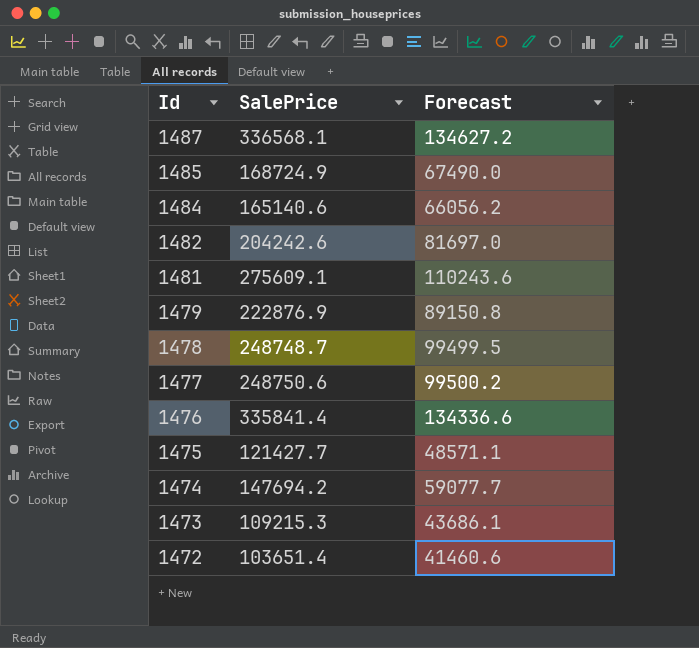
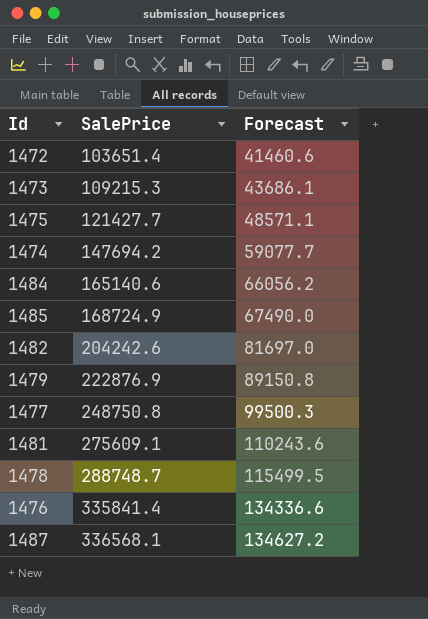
row order: Id descending -> SalePrice ascending
1477 | SalePrice: 248750.6 -> 248750.8
1477 | Forecast: 99500.2 -> 99500.3
1478 | SalePrice: 248748.7 -> 288748.7
1478 | Forecast: 99499.5 -> 115499.5

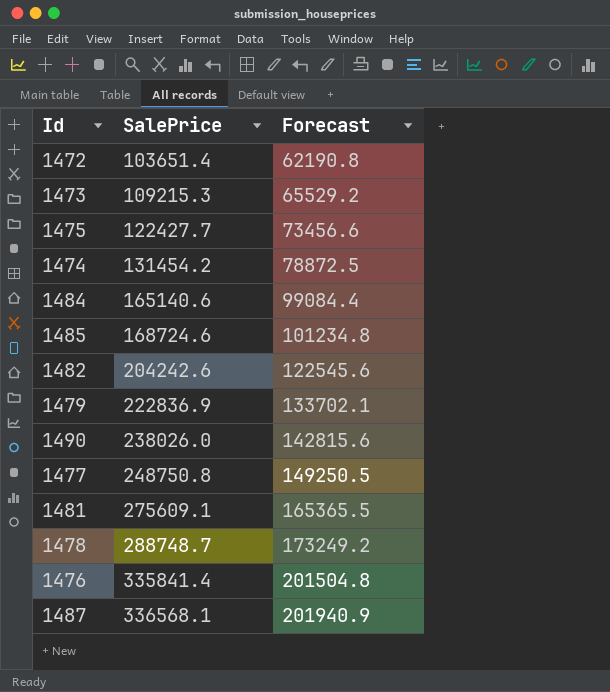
column Forecast | formula: [SalePrice] * 0.4 -> [SalePrice] * 0.6
1475 | SalePrice: 121427.7 -> 122427.7
1474 | SalePrice: 147694.2 -> 131454.2
1485 | SalePrice: 168724.9 -> 168724.6
1479 | SalePrice: 222876.9 -> 222836.9
row 1490: none -> 238026.0 | 142815.6

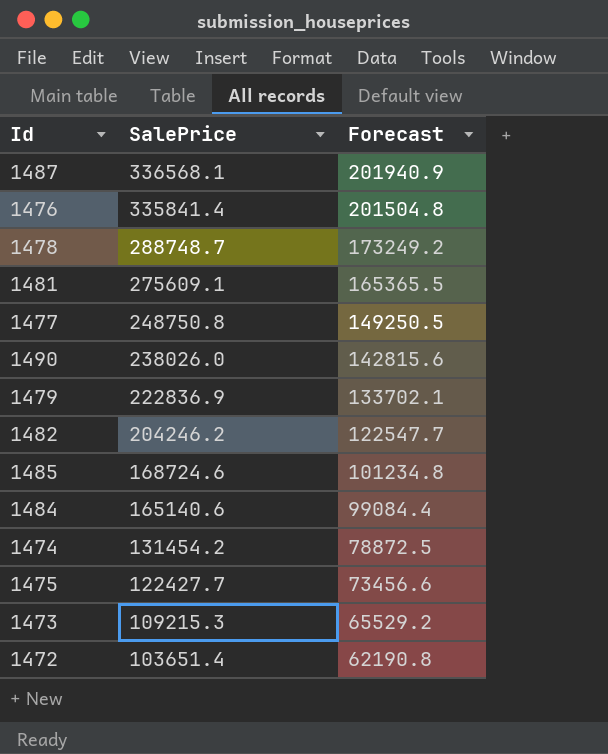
row order: SalePrice ascending -> SalePrice descending
1482 | SalePrice: 204242.6 -> 204246.2
1482 | Forecast: 122545.6 -> 122547.7

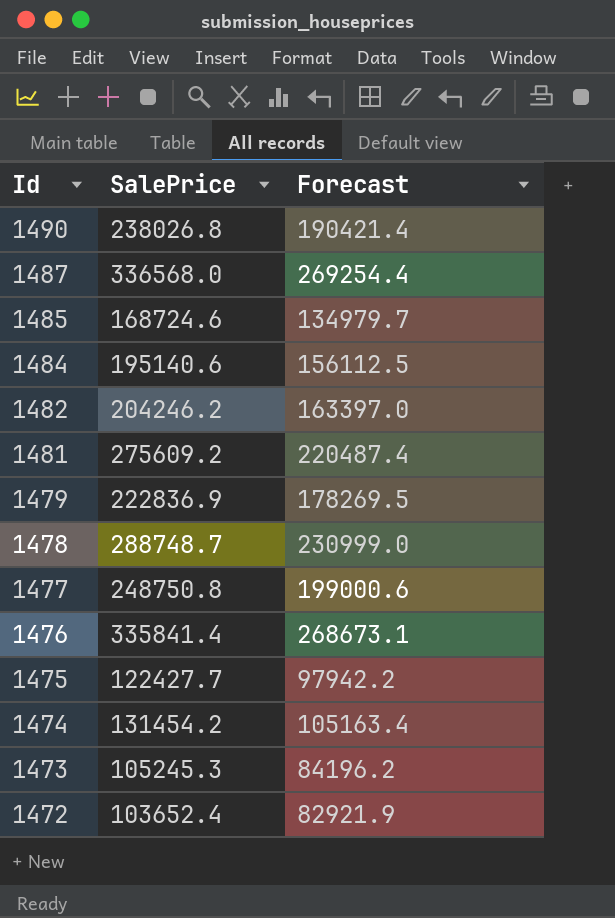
row order: SalePrice descending -> Id descending
column Forecast | formula: [SalePrice] * 0.6 -> [SalePrice] * 0.8
1490 | SalePrice: 238026.0 -> 238026.8
1487 | SalePrice: 336568.1 -> 336568.0
1484 | SalePrice: 165140.6 -> 195140.6
1481 | SalePrice: 275609.1 -> 275609.2
1473 | SalePrice: 109215.3 -> 105245.3
1472 | SalePrice: 103651.4 -> 103652.4

